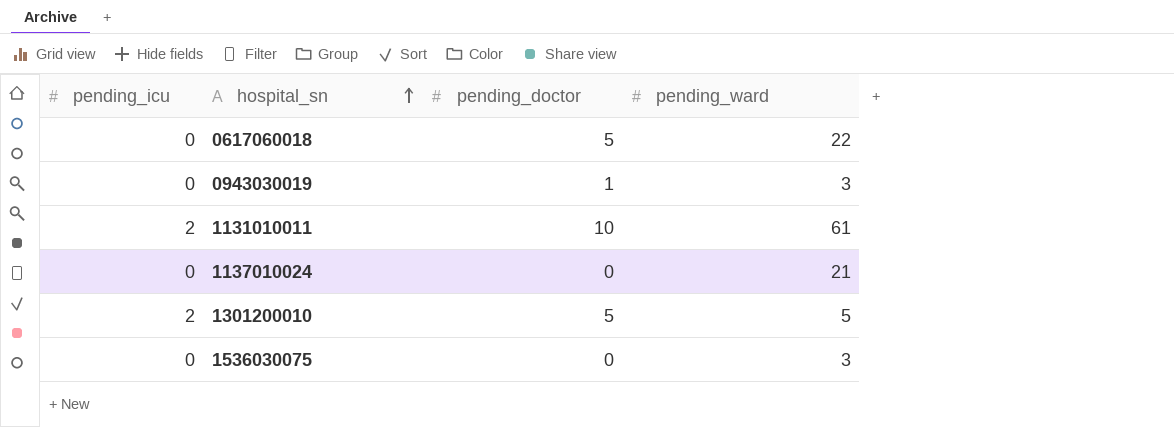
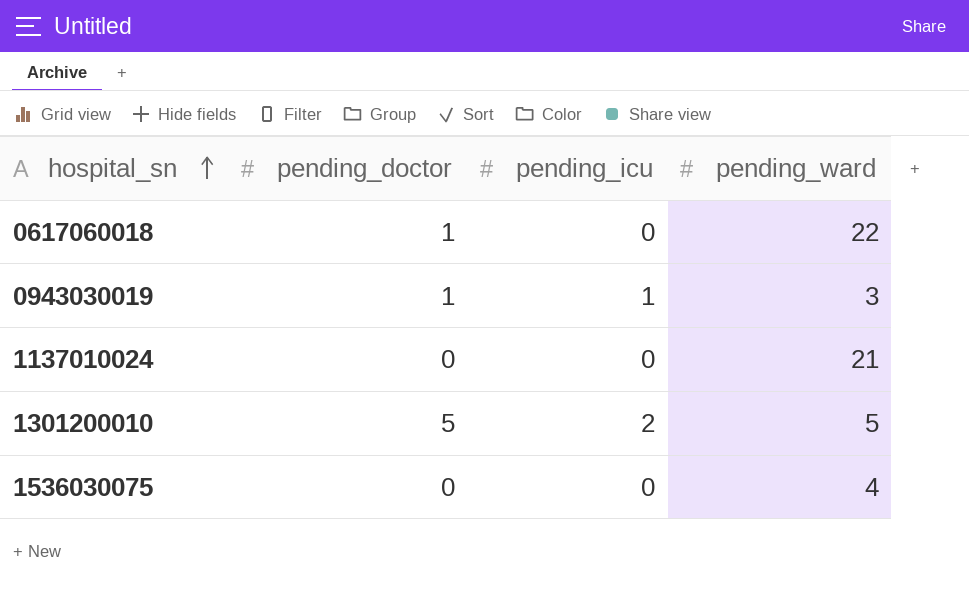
column pending_icu | position: 1 -> 3
row 1131010011: 2 | 10 | 61 -> none
0617060018 | pending_doctor: 5 -> 1
0943030019 | pending_icu: 0 -> 1
1536030075 | pending_ward: 3 -> 4

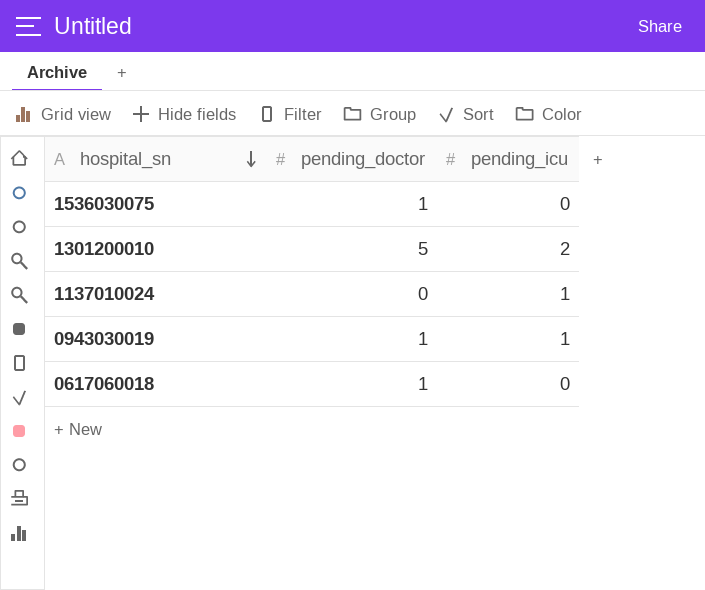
row order: hospital_sn ascending -> hospital_sn descending
column pending_ward | position: 4 -> none
1536030075 | pending_doctor: 0 -> 1
1137010024 | pending_icu: 0 -> 1

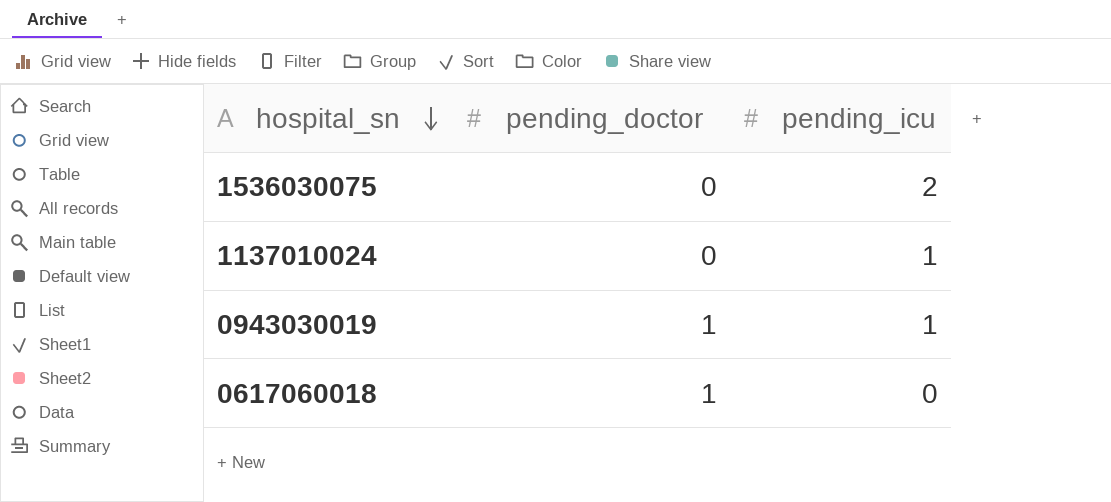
row 1301200010: 5 | 2 -> none
1536030075 | pending_doctor: 1 -> 0
1536030075 | pending_icu: 0 -> 2

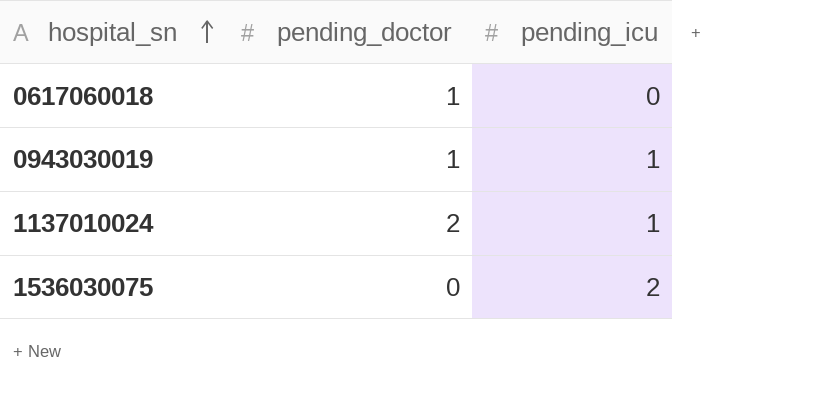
row order: hospital_sn descending -> hospital_sn ascending
1137010024 | pending_doctor: 0 -> 2

